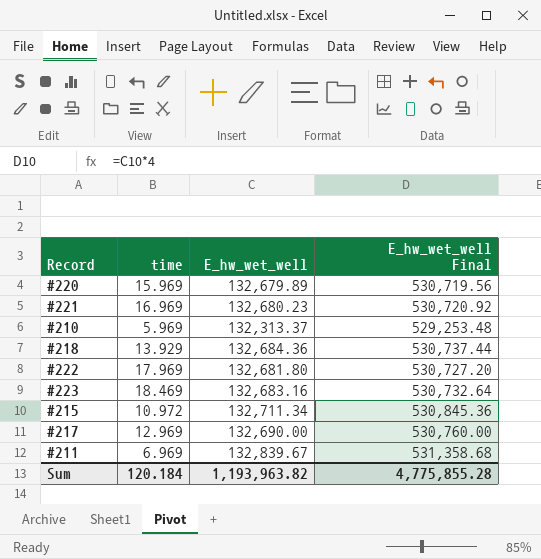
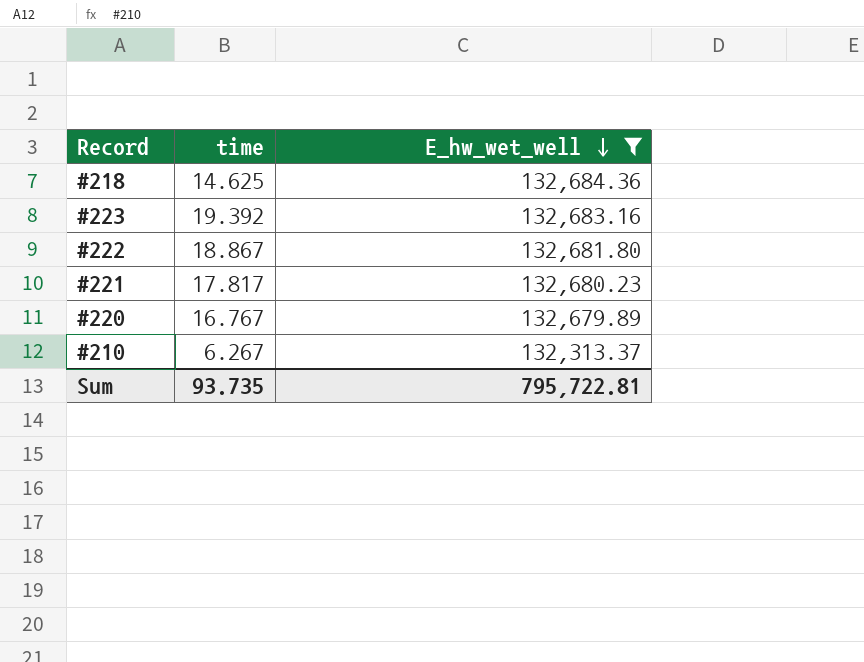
filter: none -> E_hw_wet_well <= 132,684.36
row order: none -> E_hw_wet_well descending
column E_hw_wet_well Final | formula: [E_hw_wet_well] * 4 -> none
#218 | time: 13.929 -> 14.625
#223 | time: 18.469 -> 19.392
#222 | time: 17.969 -> 18.867
#221 | time: 16.969 -> 17.817
#220 | time: 15.969 -> 16.767
#210 | time: 5.969 -> 6.267
Sum | time: 120.184 -> 93.735
Sum | E_hw_wet_well: 1,193,963.82 -> 795,722.81

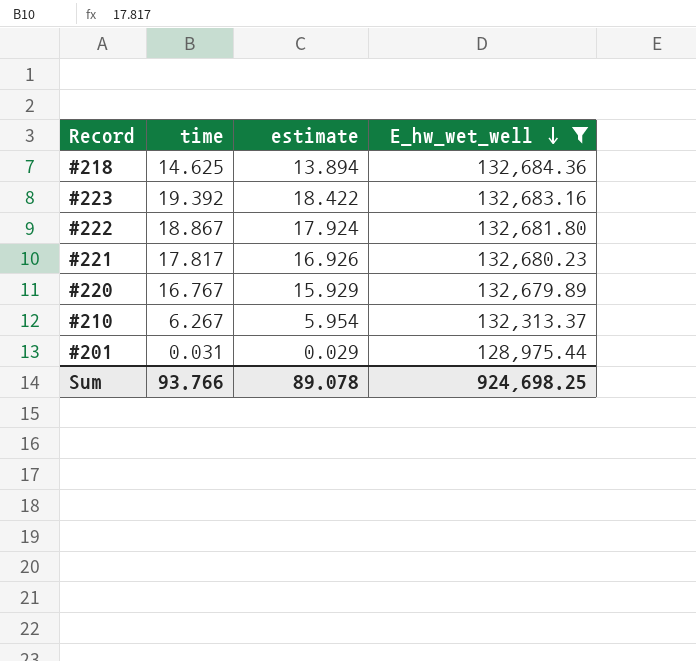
column estimate | formula: none -> [time] * 0.95
row #201: none -> 0.031 | 0.029 | 128,975.44
Sum | time: 93.735 -> 93.766
Sum | E_hw_wet_well: 795,722.81 -> 924,698.25

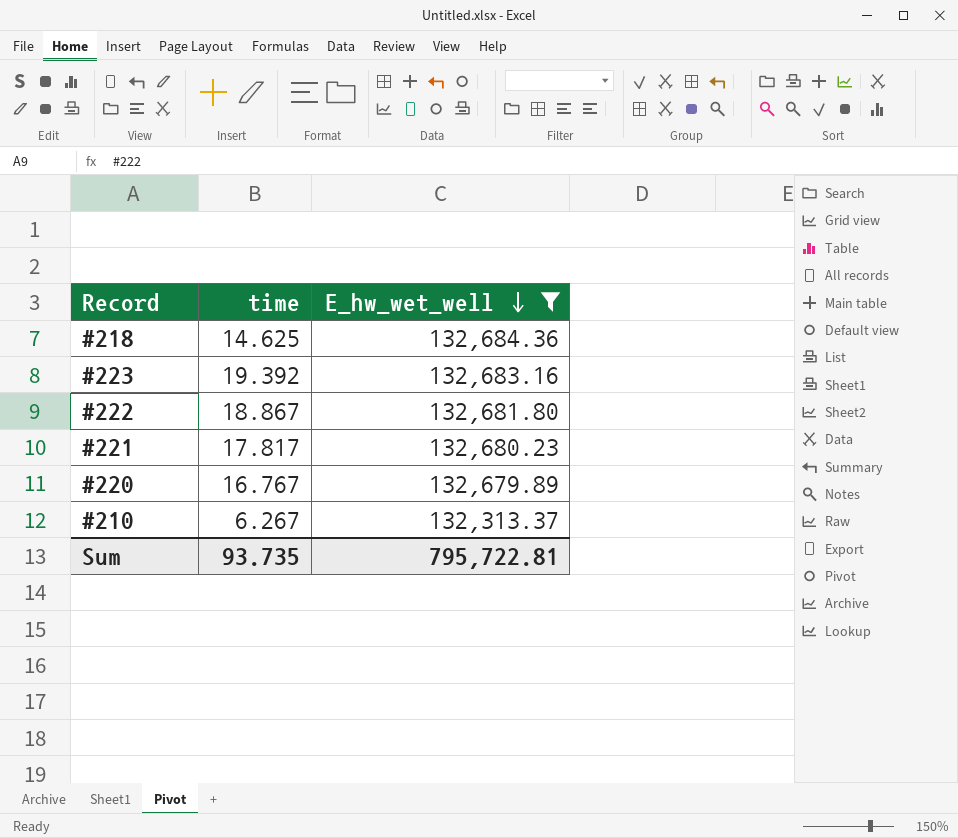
column estimate | formula: [time] * 0.95 -> none
row #201: 0.031 | 0.029 | 128,975.44 -> none
Sum | time: 93.766 -> 93.735
Sum | E_hw_wet_well: 924,698.25 -> 795,722.81

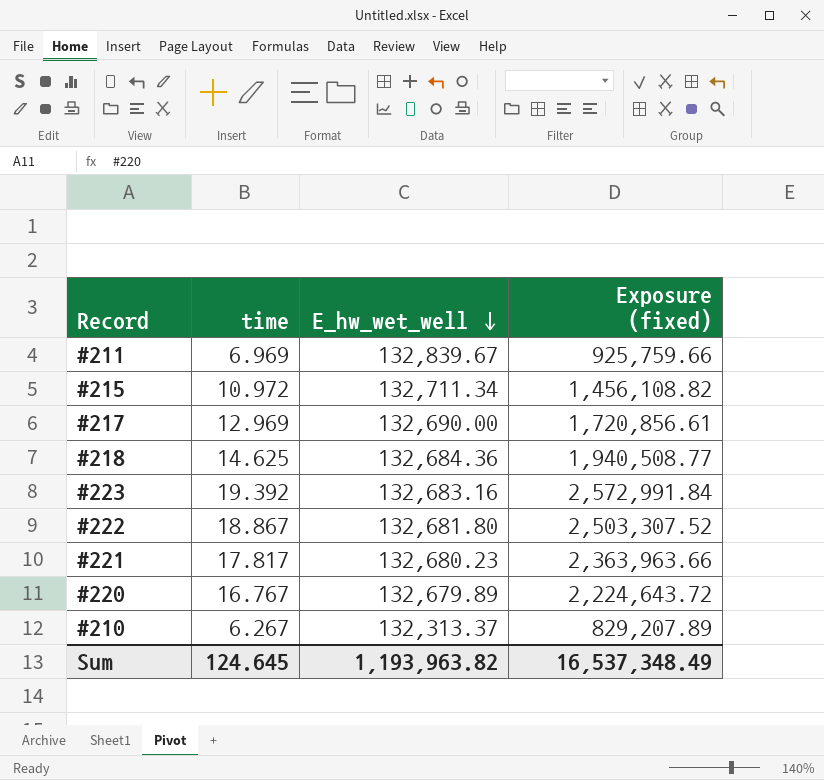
filter: E_hw_wet_well <= 132,684.36 -> none
column Exposure (fixed) | formula: none -> [time] * [E_hw_wet_well]
Sum | time: 93.735 -> 124.645
Sum | E_hw_wet_well: 795,722.81 -> 1,193,963.82

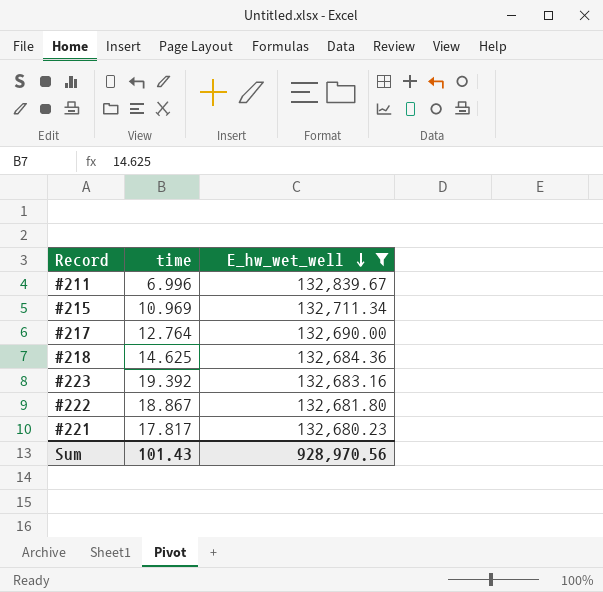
filter: none -> E_hw_wet_well >= 132,680.23
column Exposure (fixed) | formula: [time] * [E_hw_wet_well] -> none
#211 | time: 6.969 -> 6.996
#215 | time: 10.972 -> 10.969
#217 | time: 12.969 -> 12.764
Sum | time: 124.645 -> 101.43
Sum | E_hw_wet_well: 1,193,963.82 -> 928,970.56

